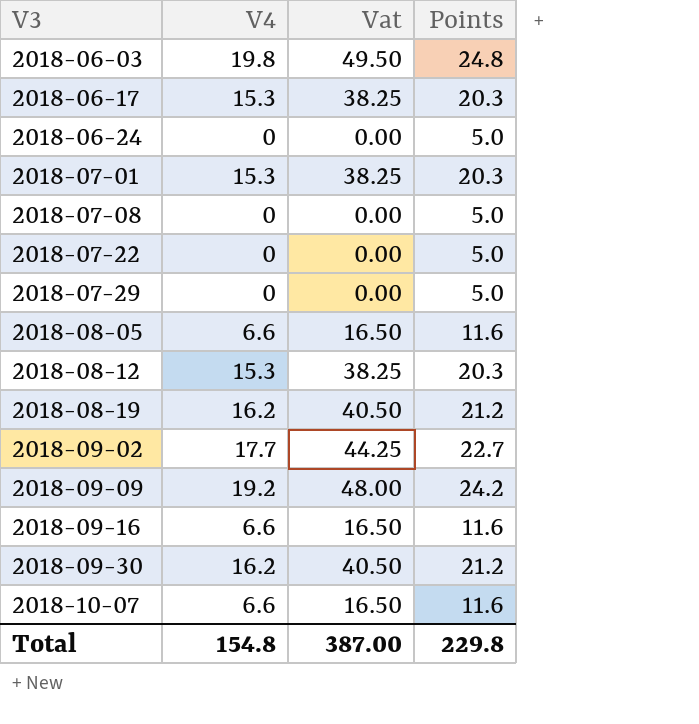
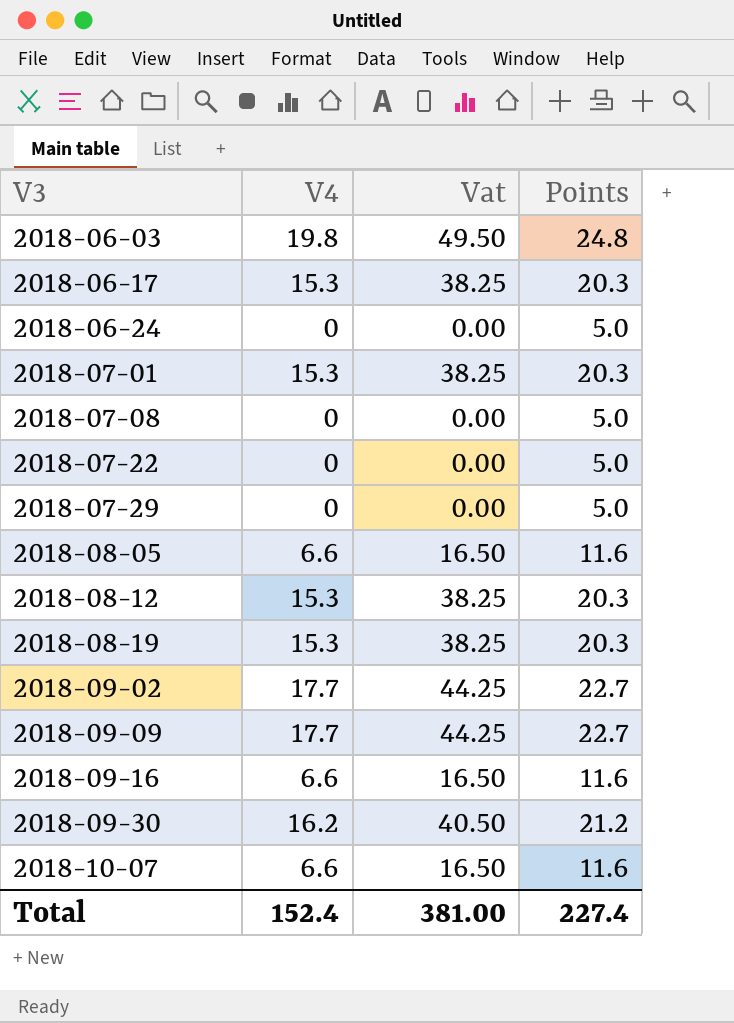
2018-08-19 | V4: 16.2 -> 15.3
2018-08-19 | Vat: 40.50 -> 38.25
2018-08-19 | Points: 21.2 -> 20.3
2018-09-09 | V4: 19.2 -> 17.7
2018-09-09 | Vat: 48.00 -> 44.25
2018-09-09 | Points: 24.2 -> 22.7
Total | V4: 154.8 -> 152.4
Total | Vat: 387.00 -> 381.00
Total | Points: 229.8 -> 227.4

